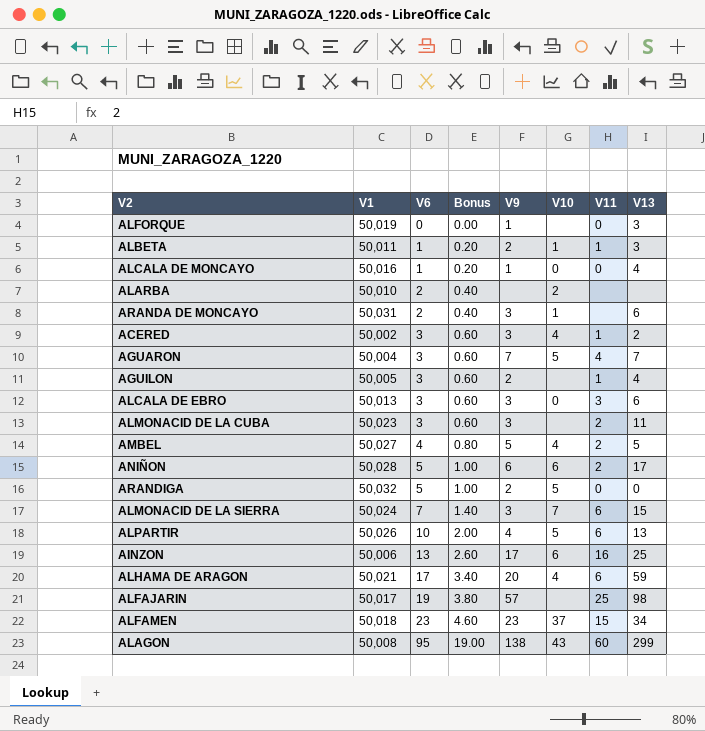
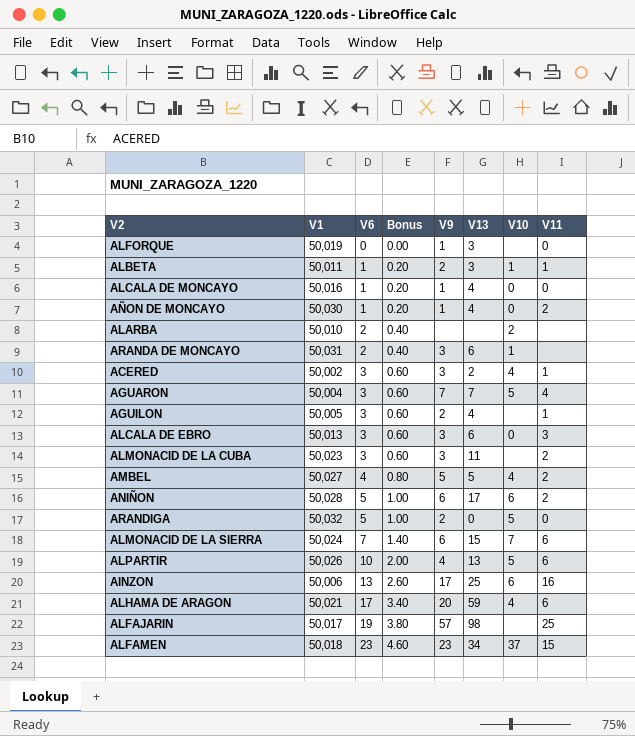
column V13 | position: 8 -> 6
row ALAGON: 50,008 | 95 | 19.00 | 138 | 43 | 60 | 299 -> none
row AÑON DE MONCAYO: none -> 50,030 | 1 | 0.20 | 1 | 4 | 0 | 2
ALMONACID DE LA SIERRA | V9: 3 -> 6

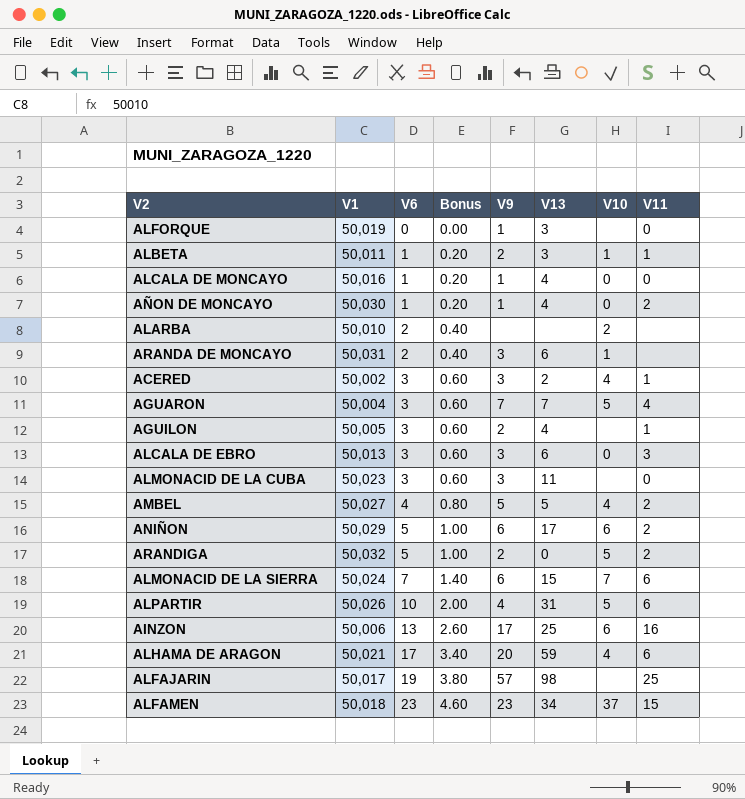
ALMONACID DE LA CUBA | V11: 2 -> 0
ANIÑON | V1: 50,028 -> 50,029
ARANDIGA | V11: 0 -> 2
ALPARTIR | V13: 13 -> 31

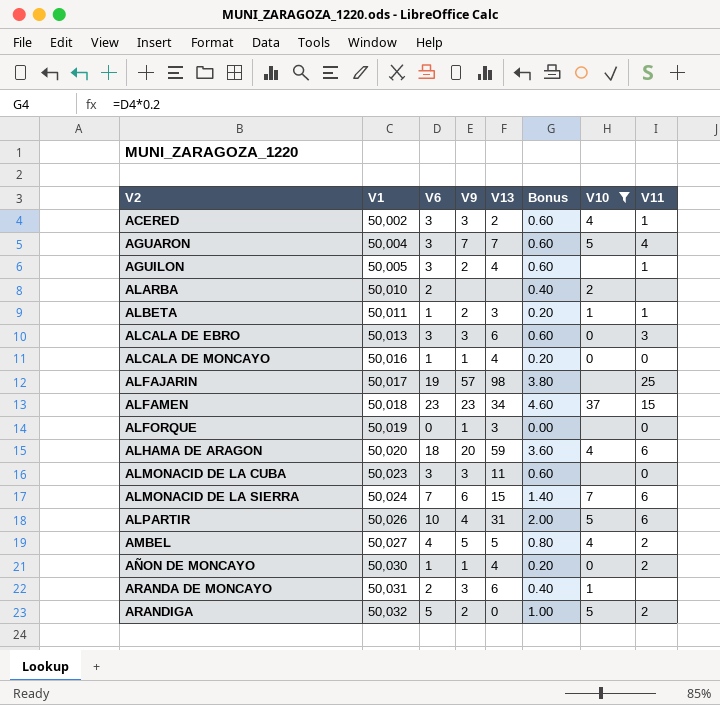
filter: none -> V10 != 6
row order: V6 ascending -> V2 ascending
column Bonus | position: 4 -> 6
ALHAMA DE ARAGON | V1: 50,021 -> 50,020
ALHAMA DE ARAGON | V6: 17 -> 18
ALHAMA DE ARAGON | Bonus: 3.40 -> 3.60

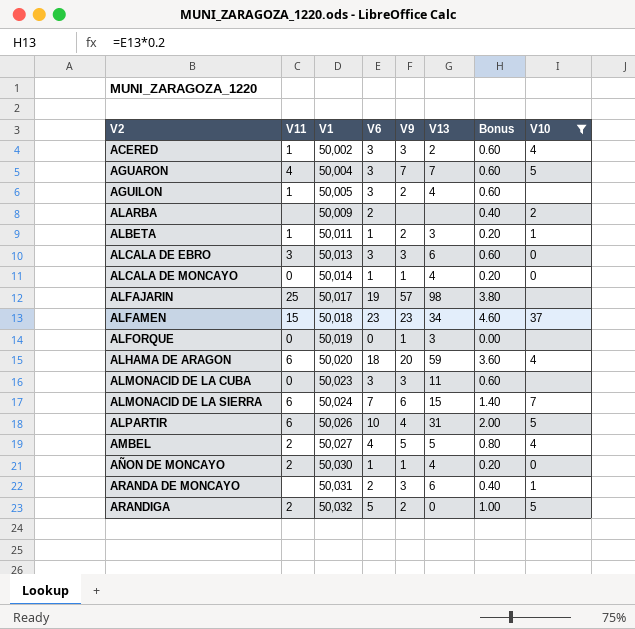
column V11 | position: 8 -> 2
ALARBA | V1: 50,010 -> 50,009
ALCALA DE MONCAYO | V1: 50,016 -> 50,014

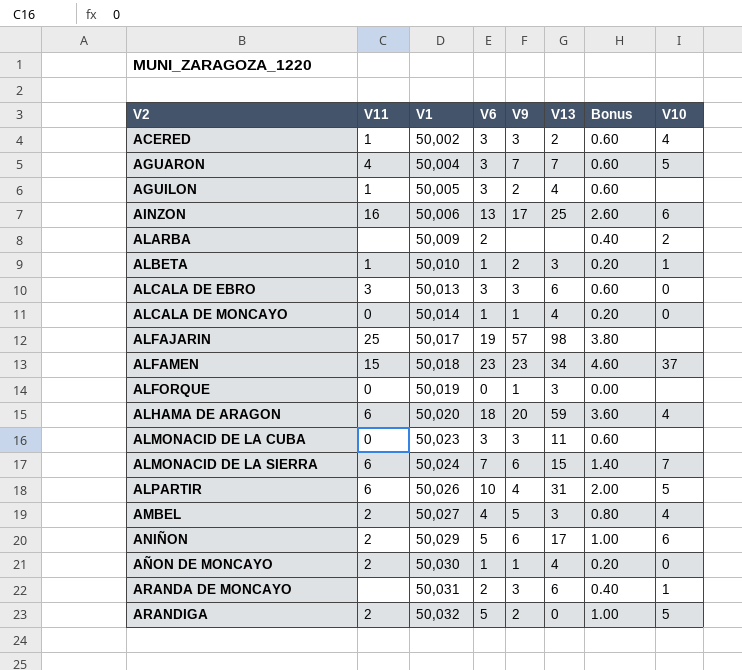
filter: V10 != 6 -> none
ALBETA | V1: 50,011 -> 50,010
AMBEL | V13: 5 -> 3

